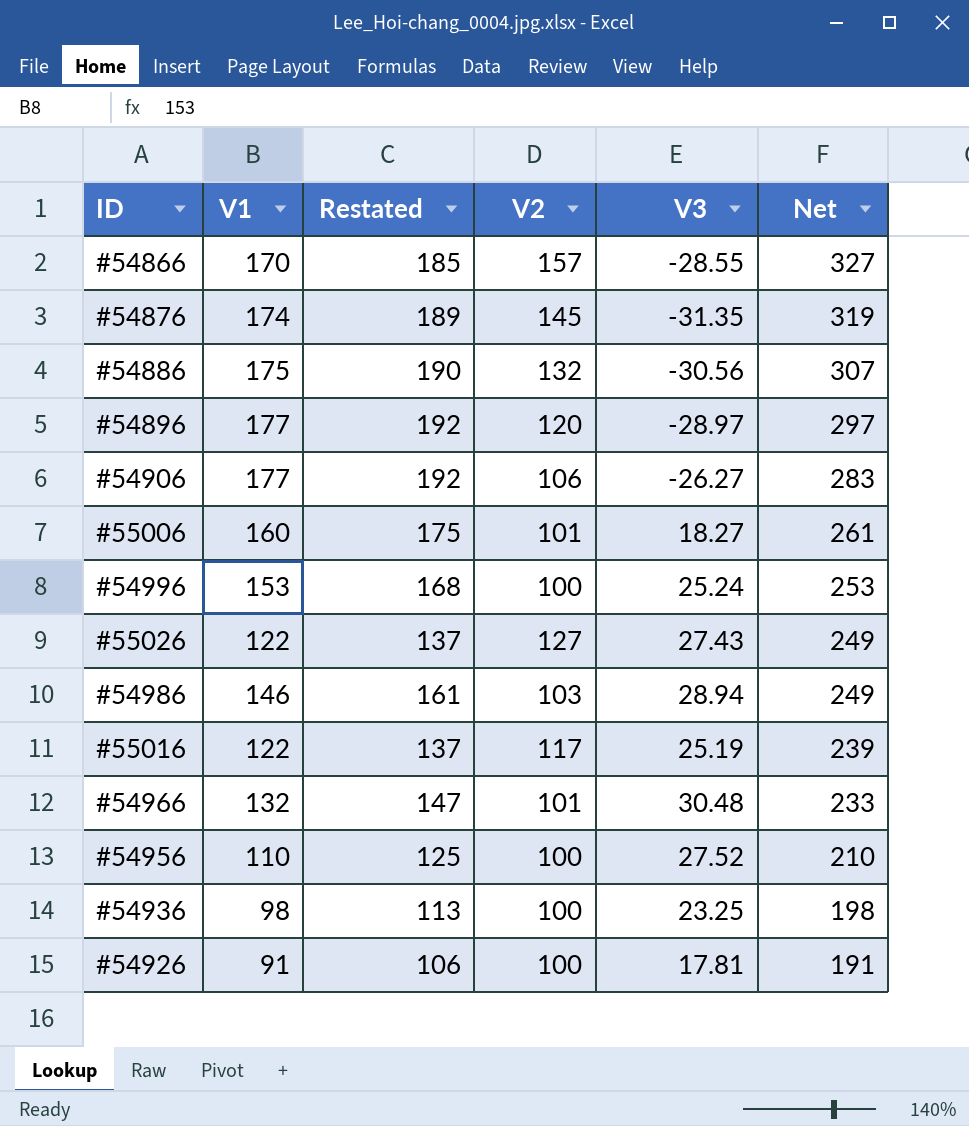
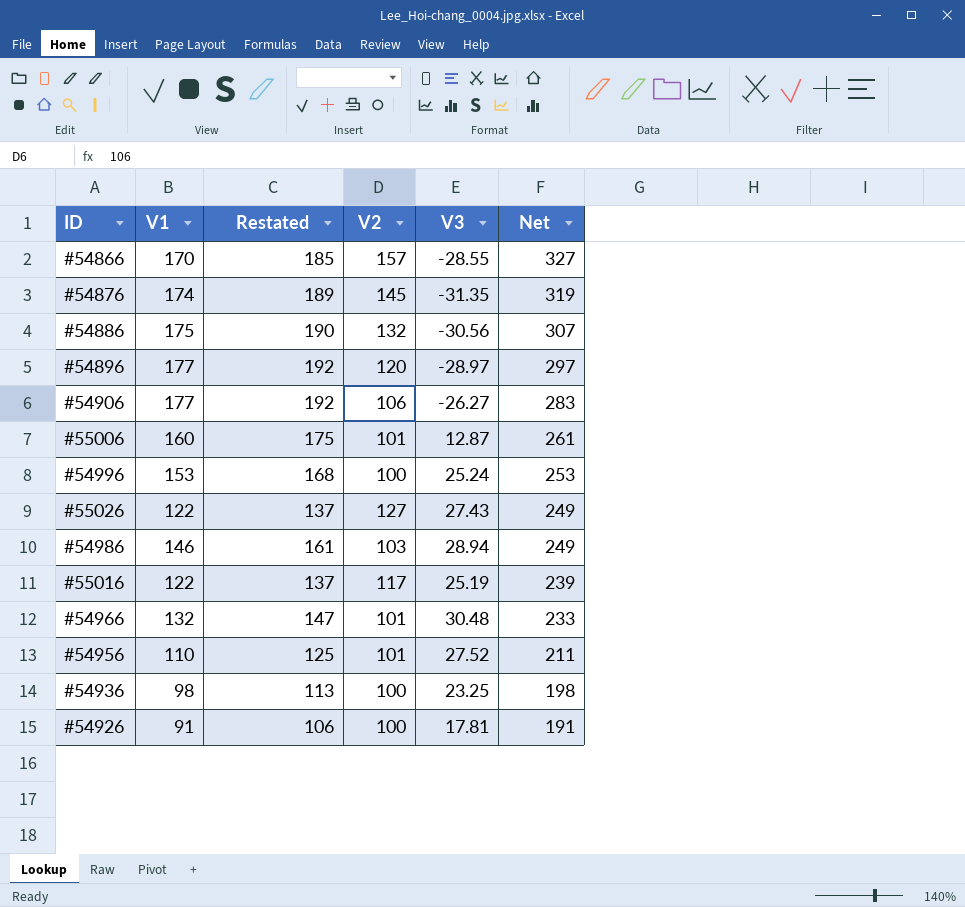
#55006 | V3: 18.27 -> 12.87
#54956 | V2: 100 -> 101
#54956 | Net: 210 -> 211

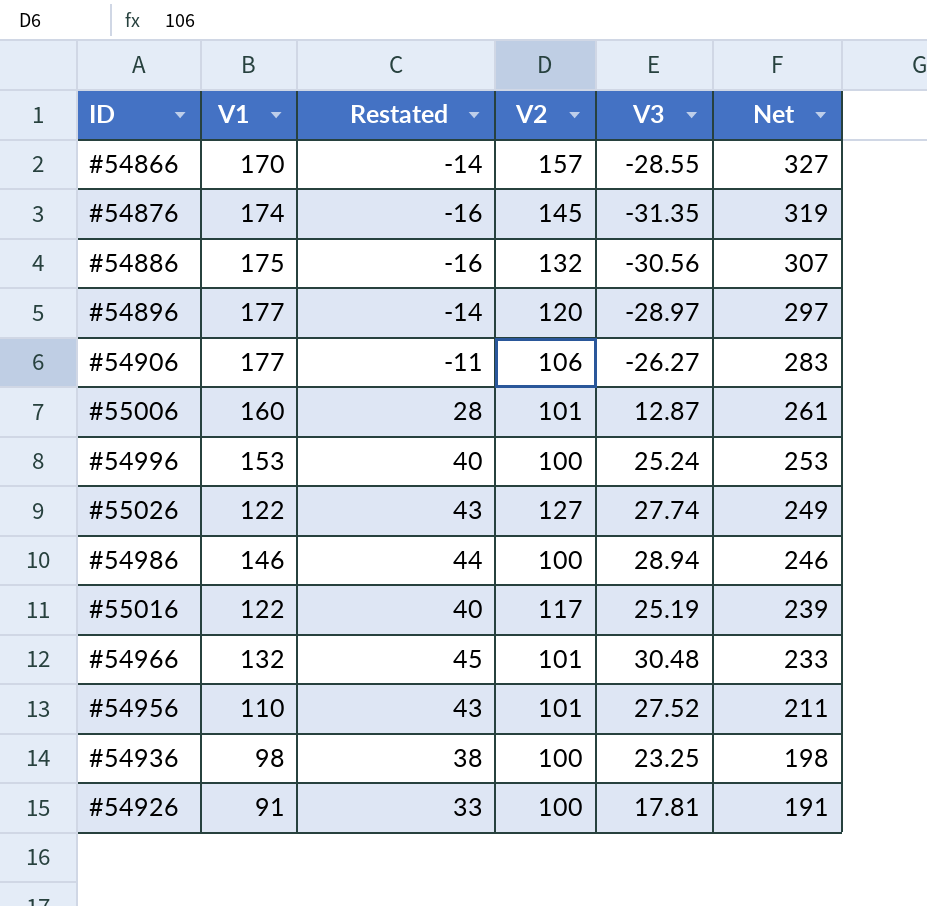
column Restated | formula: [V1] + 15 -> [V3] + 15
#55026 | V3: 27.43 -> 27.74
#54986 | V2: 103 -> 100
#54986 | Net: 249 -> 246

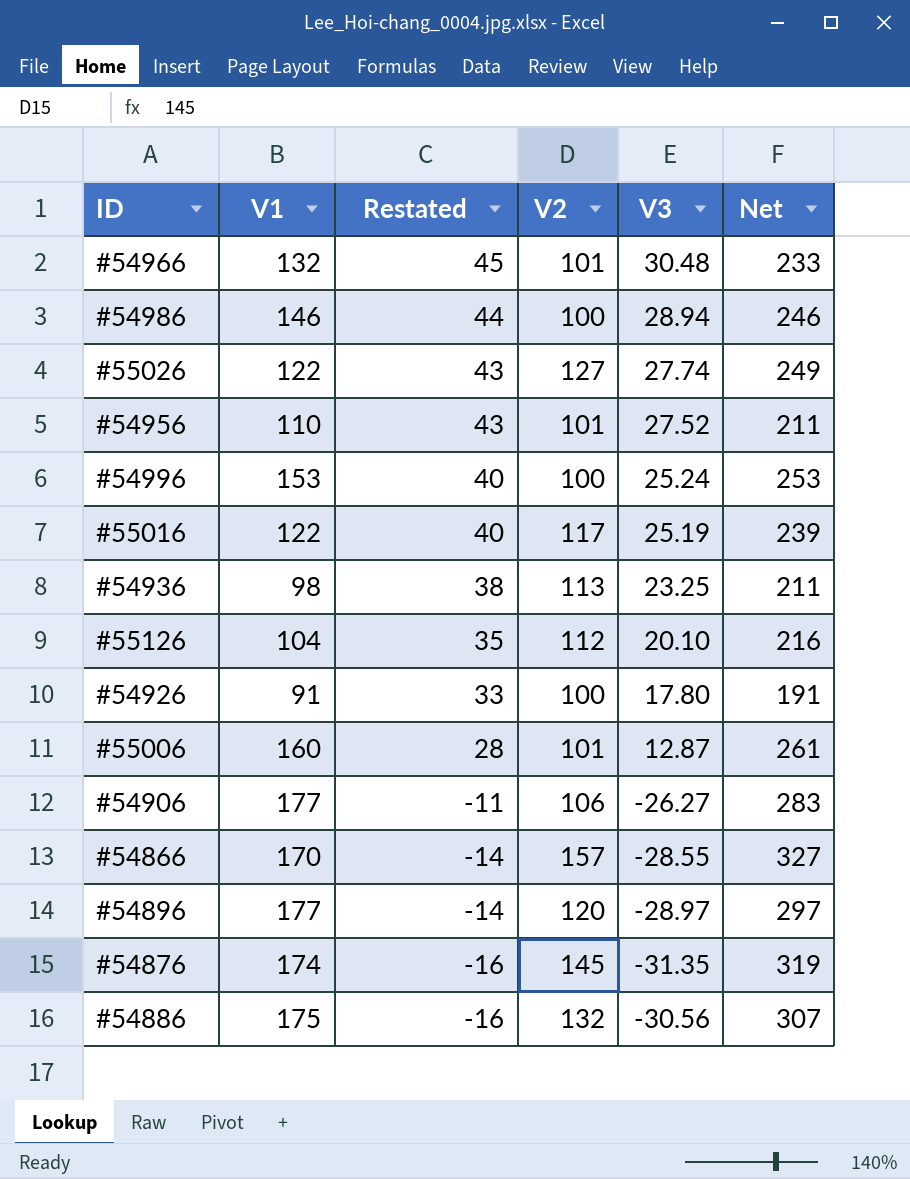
row order: Net descending -> Restated descending
#54936 | V2: 100 -> 113
#54936 | Net: 198 -> 211
row #55126: none -> 104 | 35 | 112 | 20.10 | 216
#54926 | V3: 17.81 -> 17.80

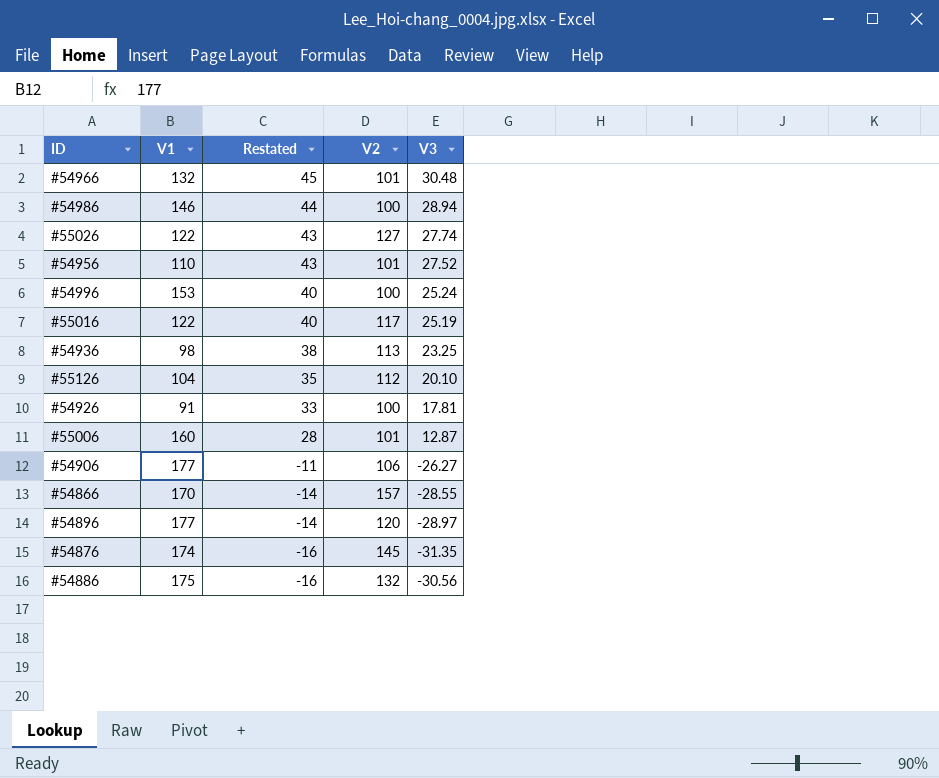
column Net | formula: [V1] + [V2] -> none
#54926 | V3: 17.80 -> 17.81

